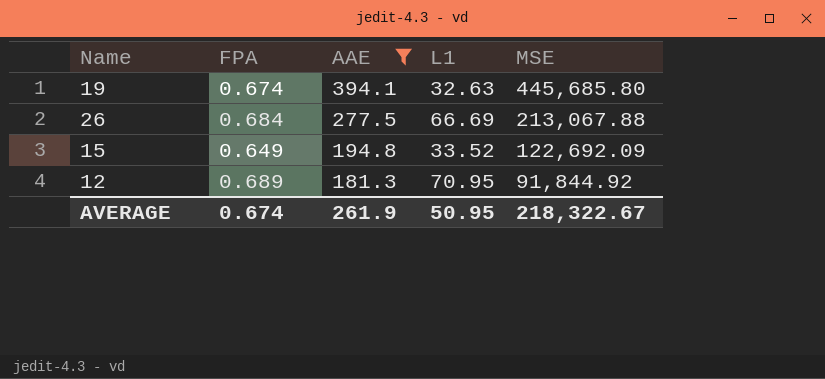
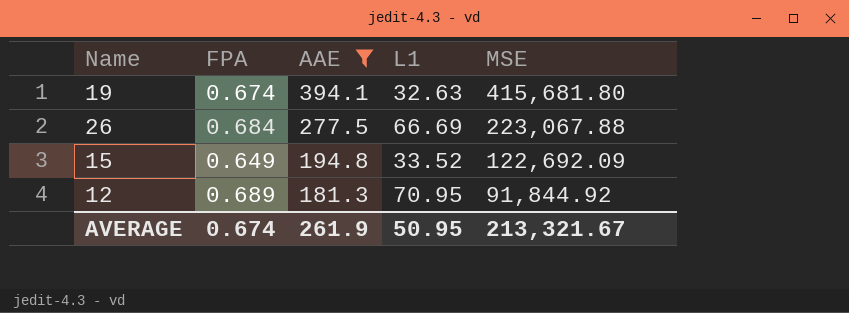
19 | MSE: 445,685.80 -> 415,681.80
26 | MSE: 213,067.88 -> 223,067.88
AVERAGE | MSE: 218,322.67 -> 213,321.67

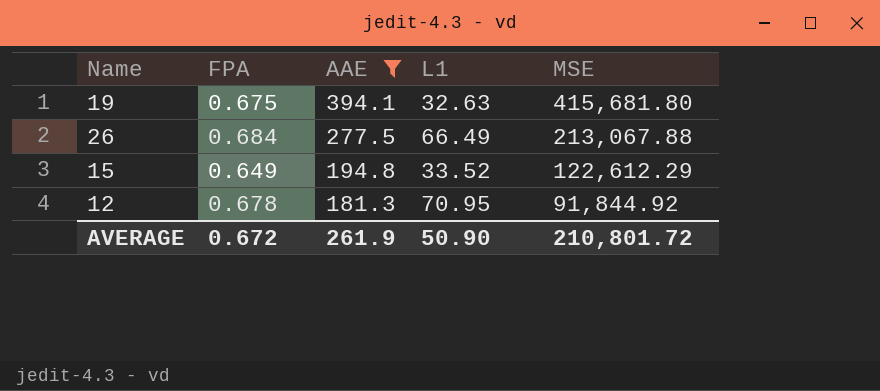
19 | FPA: 0.674 -> 0.675
26 | L1: 66.69 -> 66.49
26 | MSE: 223,067.88 -> 213,067.88
15 | MSE: 122,692.09 -> 122,612.29
12 | FPA: 0.689 -> 0.678
AVERAGE | FPA: 0.674 -> 0.672
AVERAGE | L1: 50.95 -> 50.90
AVERAGE | MSE: 213,321.67 -> 210,801.72

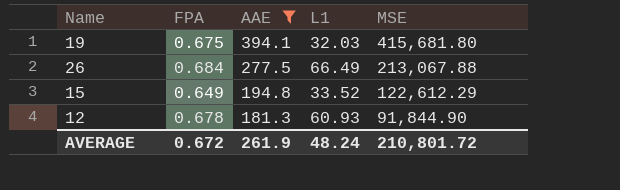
19 | L1: 32.63 -> 32.03
12 | L1: 70.95 -> 60.93
12 | MSE: 91,844.92 -> 91,844.90
AVERAGE | L1: 50.90 -> 48.24

